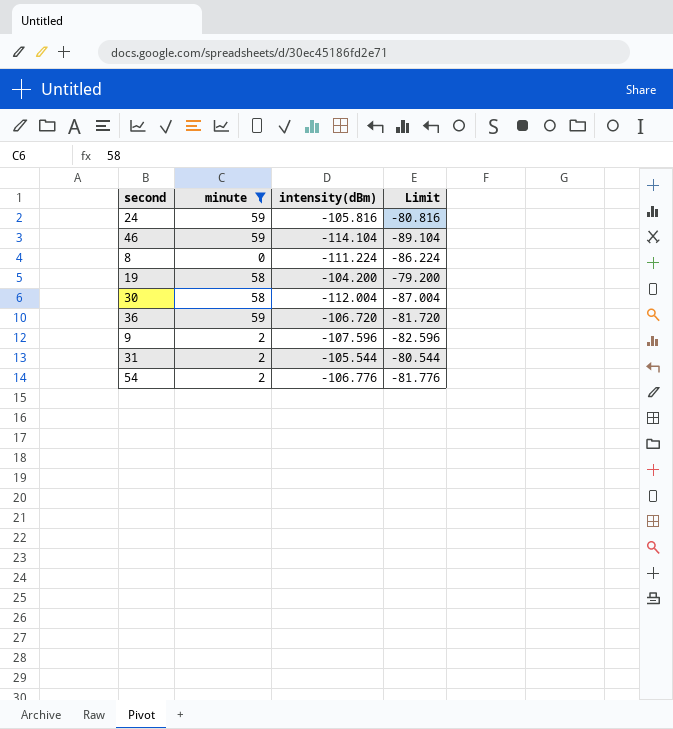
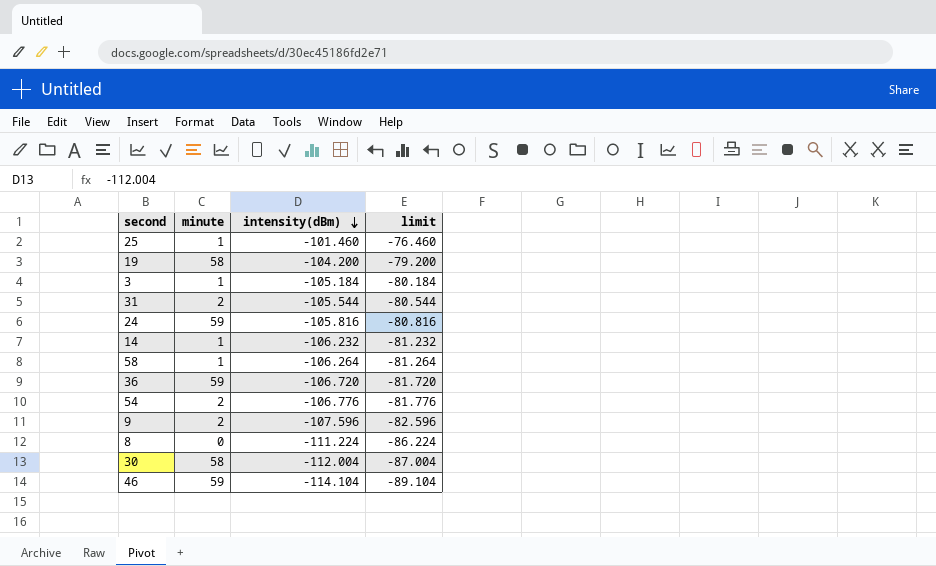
filter: minute != 1 -> none
row order: none -> intensity(dBm) descending
column name: Limit -> limit

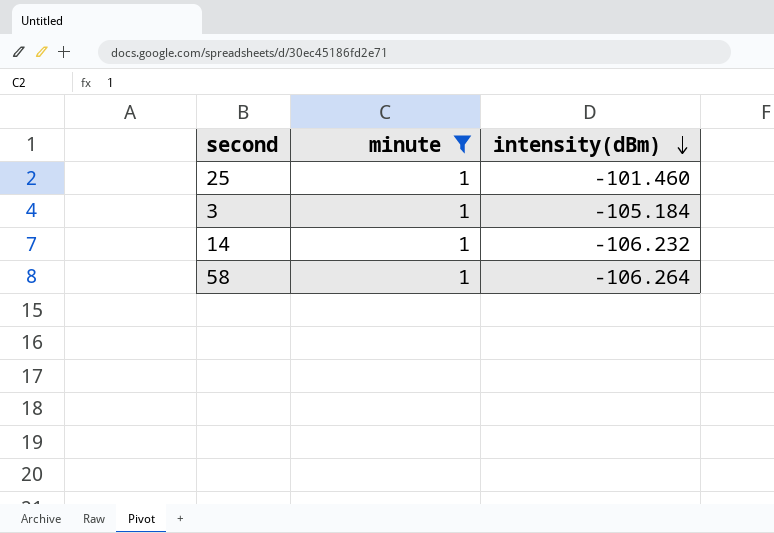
filter: none -> minute = 1
column limit | formula: [intensity(dBm)] + 25 -> none

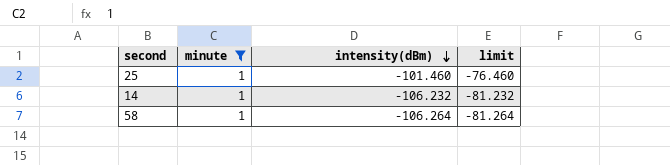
column limit | formula: none -> [intensity(dBm)] + 25
row 3: 1 | -105.184 -> none

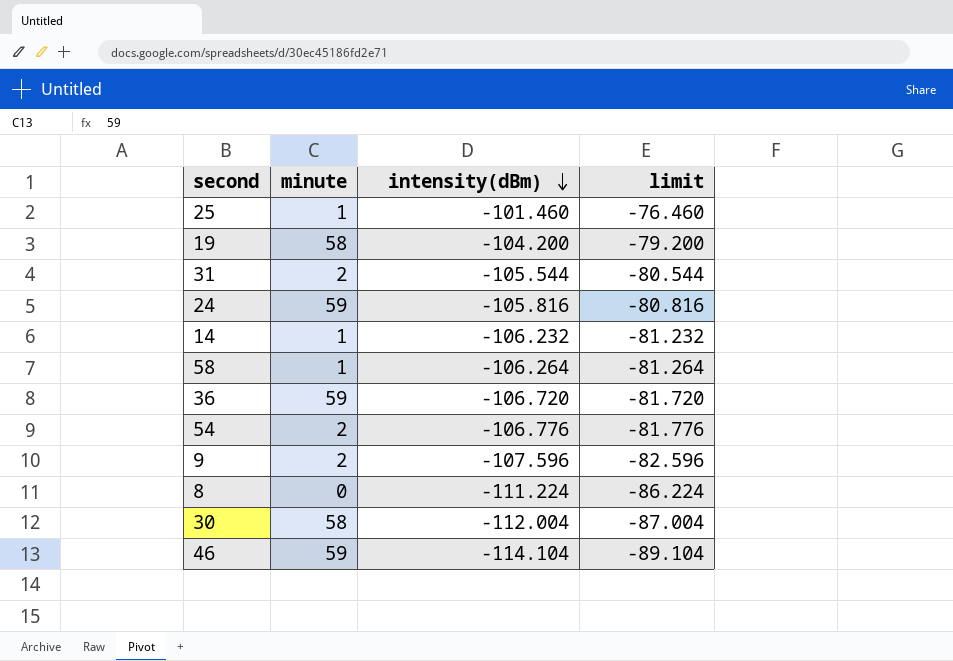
filter: minute = 1 -> none

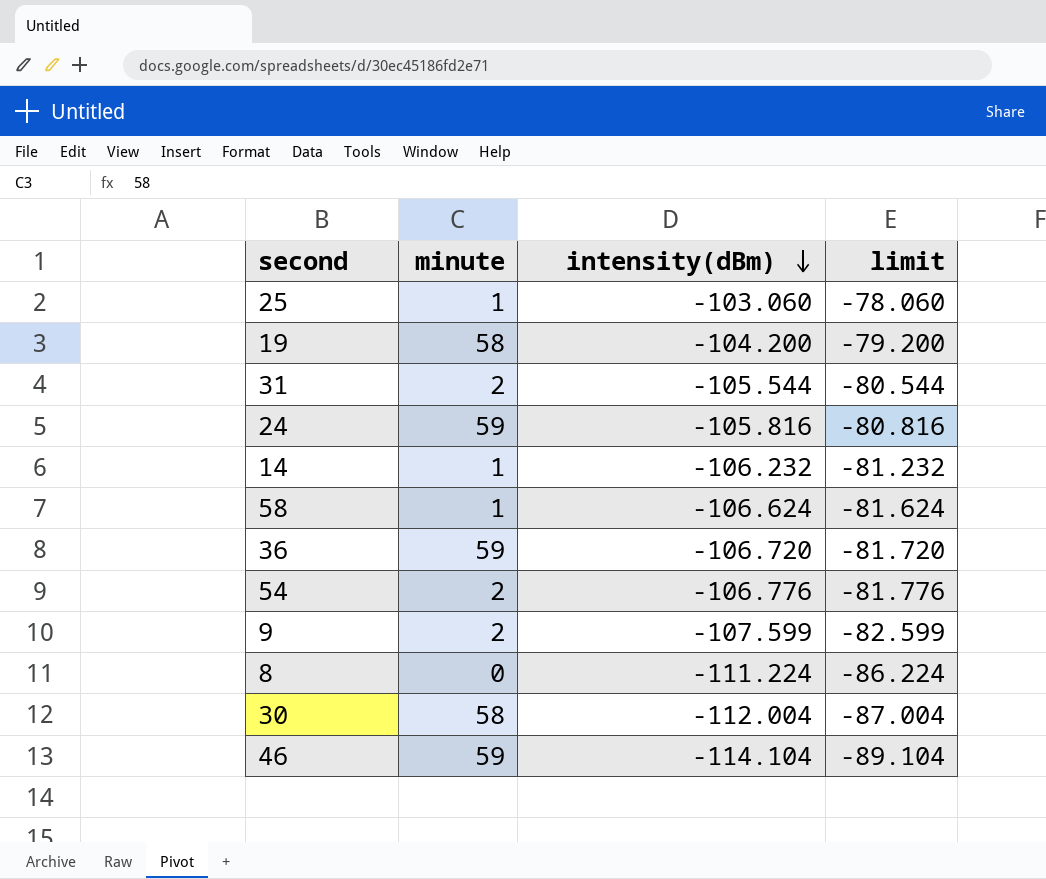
25 | intensity(dBm): -101.460 -> -103.060
25 | limit: -76.460 -> -78.060
58 | intensity(dBm): -106.264 -> -106.624
58 | limit: -81.264 -> -81.624
9 | intensity(dBm): -107.596 -> -107.599
9 | limit: -82.596 -> -82.599

